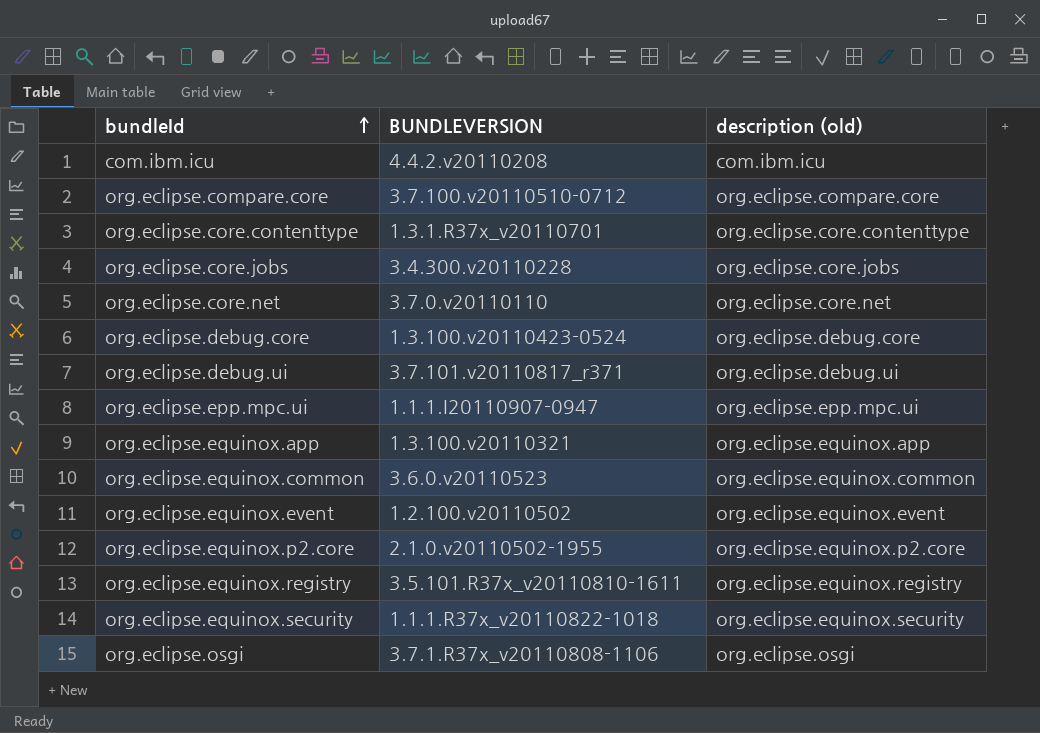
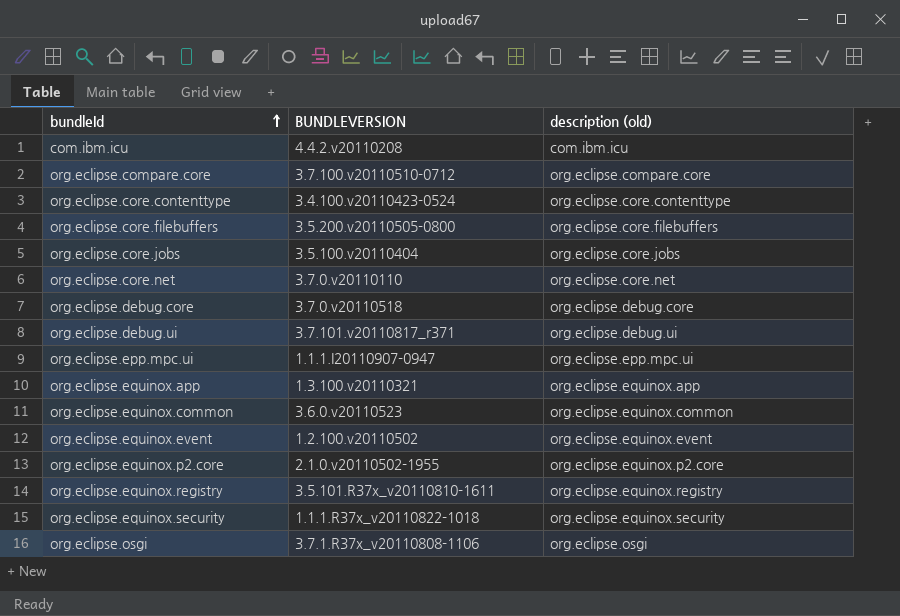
org.eclipse.core.contenttype | BUNDLEVERSION: 1.3.1.R37x_v20110701 -> 3.4.100.v20110423-0524
row org.eclipse.core.filebuffers: none -> 3.5.200.v20110505-0800 | org.eclipse.core.filebuffers
org.eclipse.core.jobs | BUNDLEVERSION: 3.4.300.v20110228 -> 3.5.100.v20110404
org.eclipse.debug.core | BUNDLEVERSION: 1.3.100.v20110423-0524 -> 3.7.0.v20110518

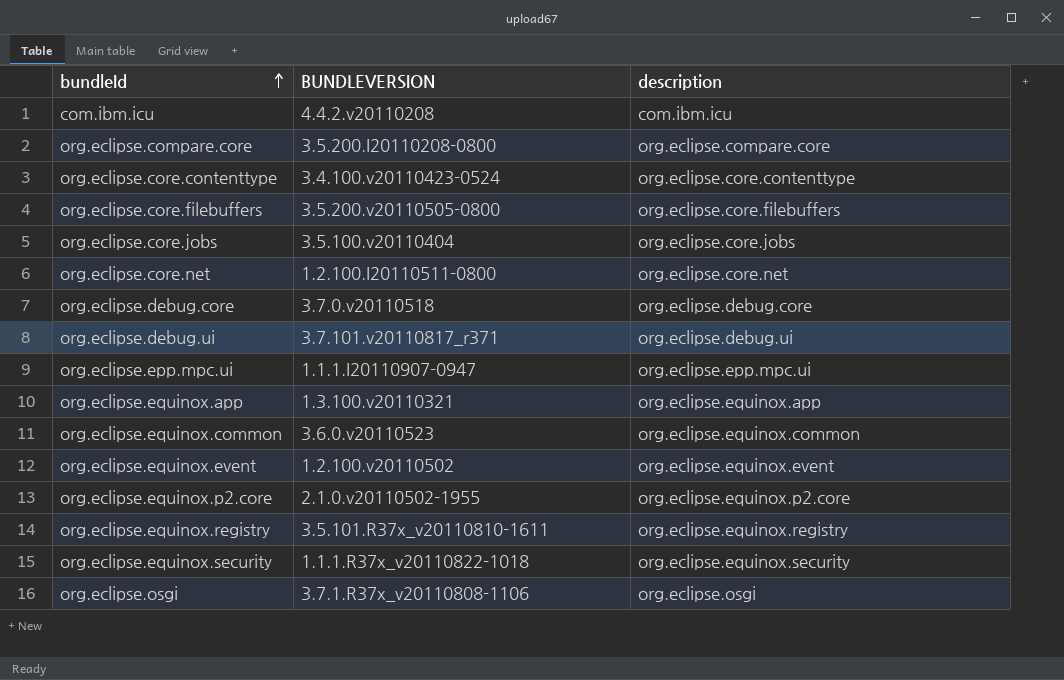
column name: description (old) -> description
org.eclipse.compare.core | BUNDLEVERSION: 3.7.100.v20110510-0712 -> 3.5.200.I20110208-0800
org.eclipse.core.net | BUNDLEVERSION: 3.7.0.v20110110 -> 1.2.100.I20110511-0800

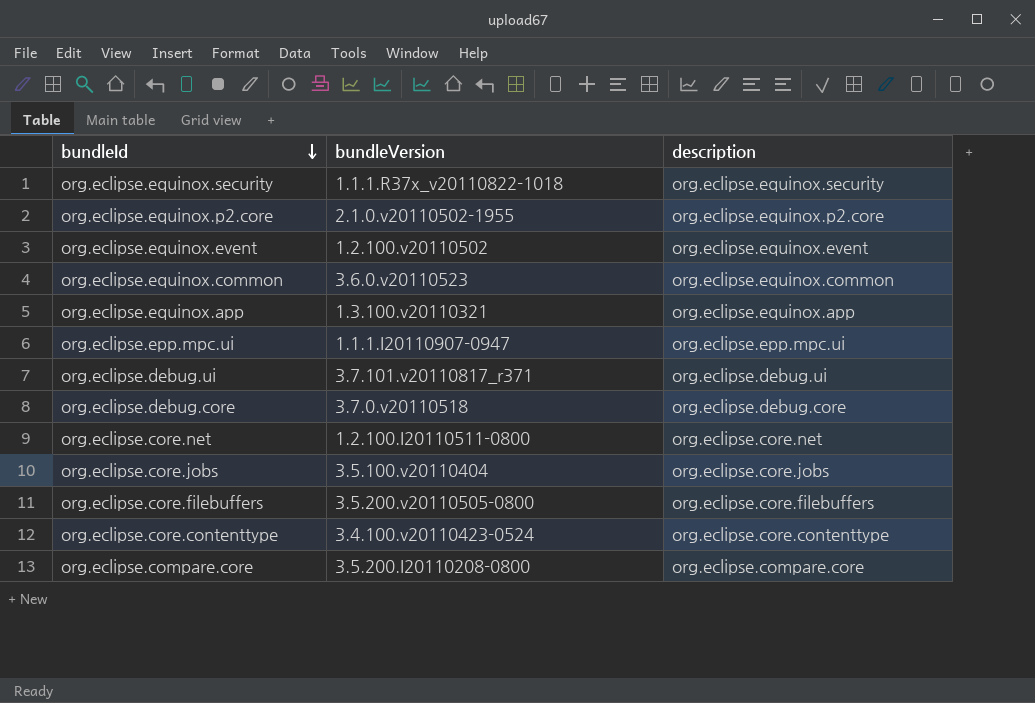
row order: bundleId ascending -> bundleId descending
column name: BUNDLEVERSION -> bundleVersion
row com.ibm.icu: 4.4.2.v20110208 | com.ibm.icu -> none
row org.eclipse.equinox.registry: 3.5.101.R37x_v20110810-1611 | org.eclipse.equinox.registry -> none
row org.eclipse.osgi: 3.7.1.R37x_v20110808-1106 | org.eclipse.osgi -> none

